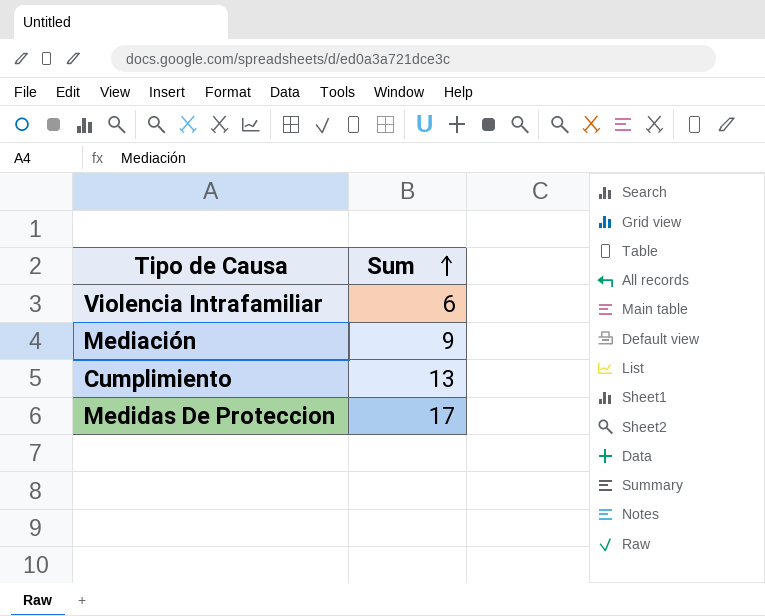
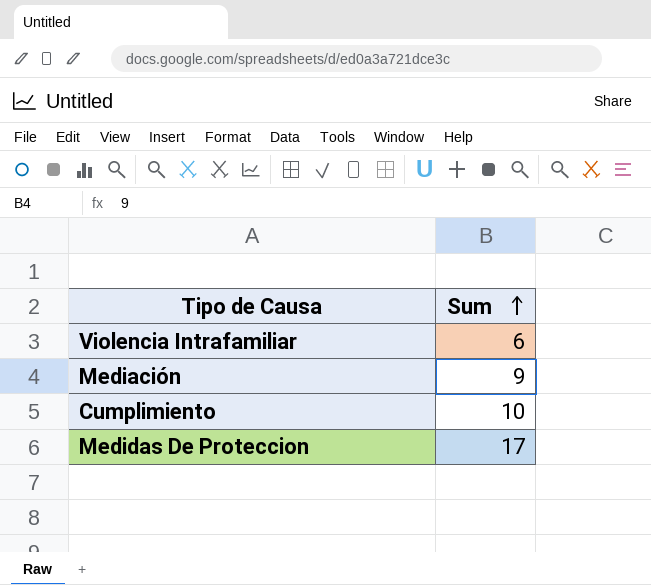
Cumplimiento | Sum: 13 -> 10

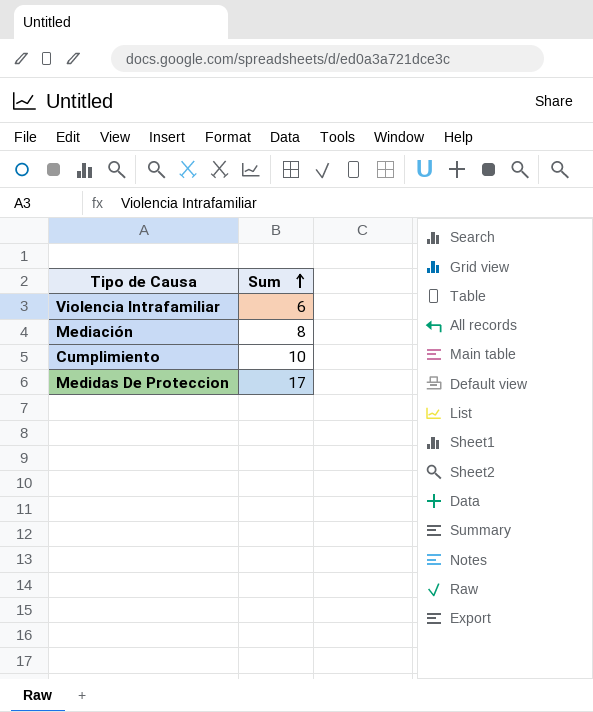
Mediación | Sum: 9 -> 8

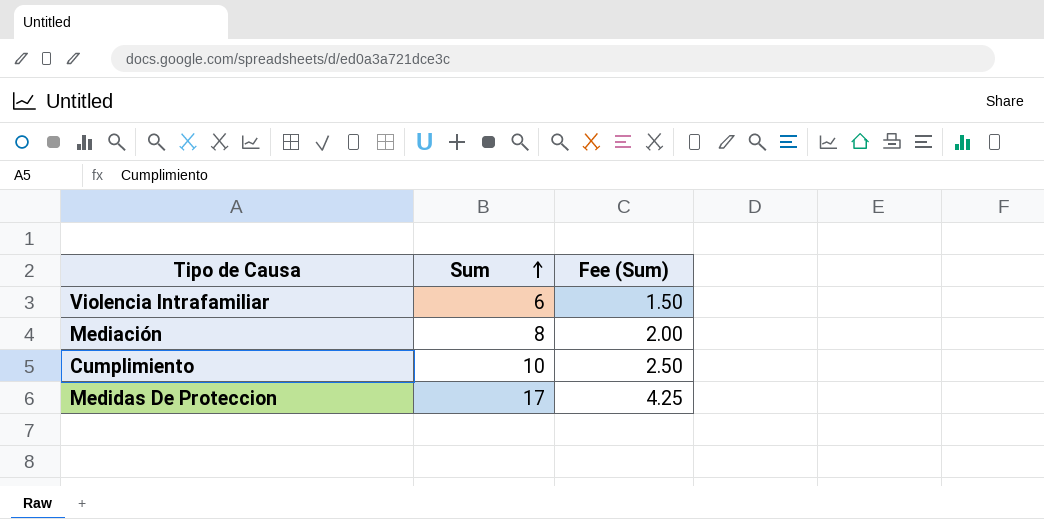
column Fee (Sum) | formula: none -> [Sum] * 0.25

